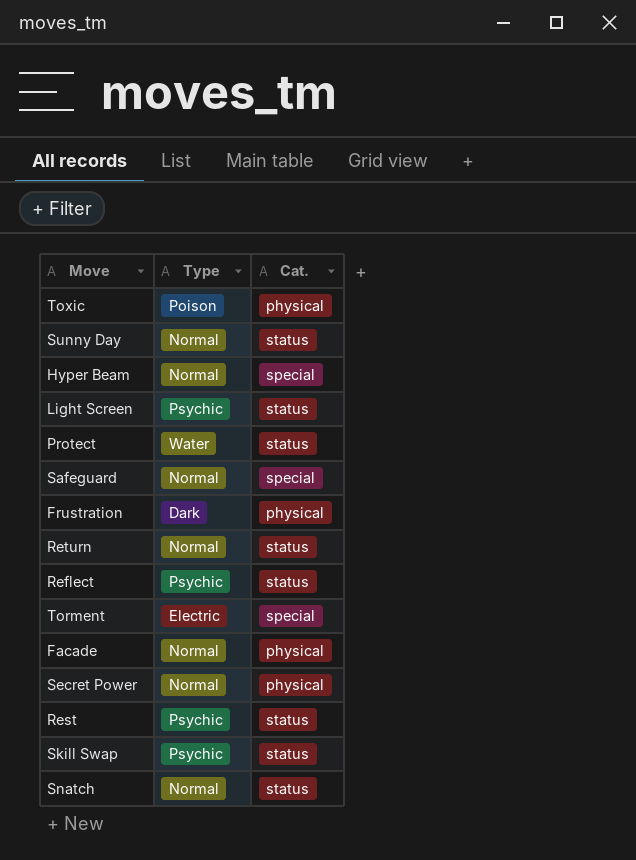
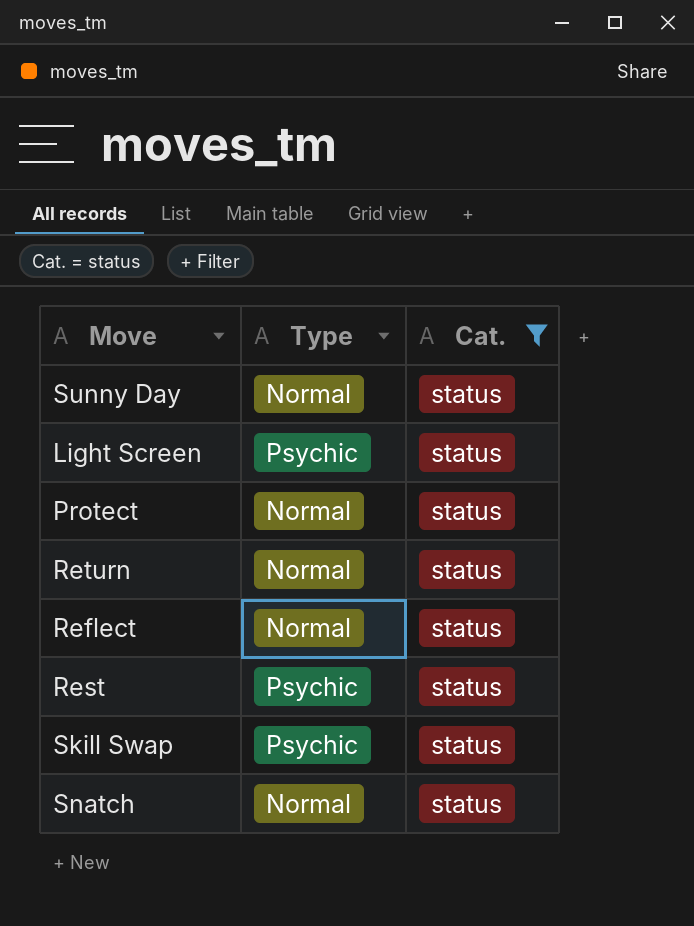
filter: none -> Cat. = status
Protect | Type: Water -> Normal
Reflect | Type: Psychic -> Normal

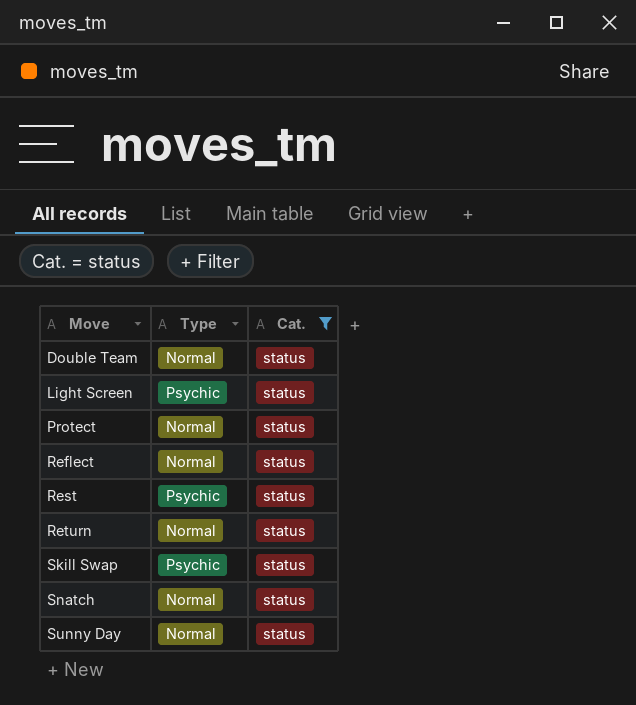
row order: none -> Move ascending
row Double Team: none -> Normal | status

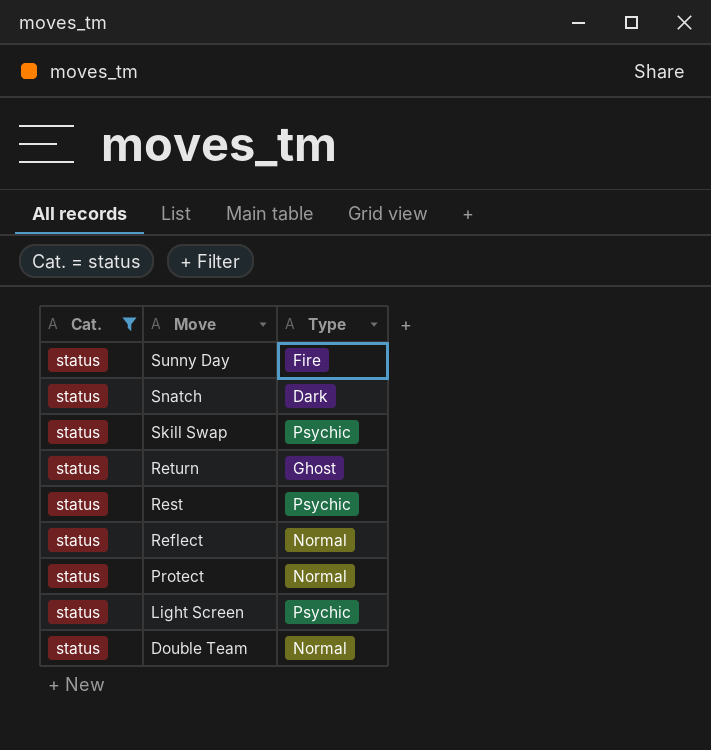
row order: Move ascending -> Move descending
column Cat. | position: 3 -> 1
Sunny Day | Type: Normal -> Fire
Snatch | Type: Normal -> Dark
Return | Type: Normal -> Ghost

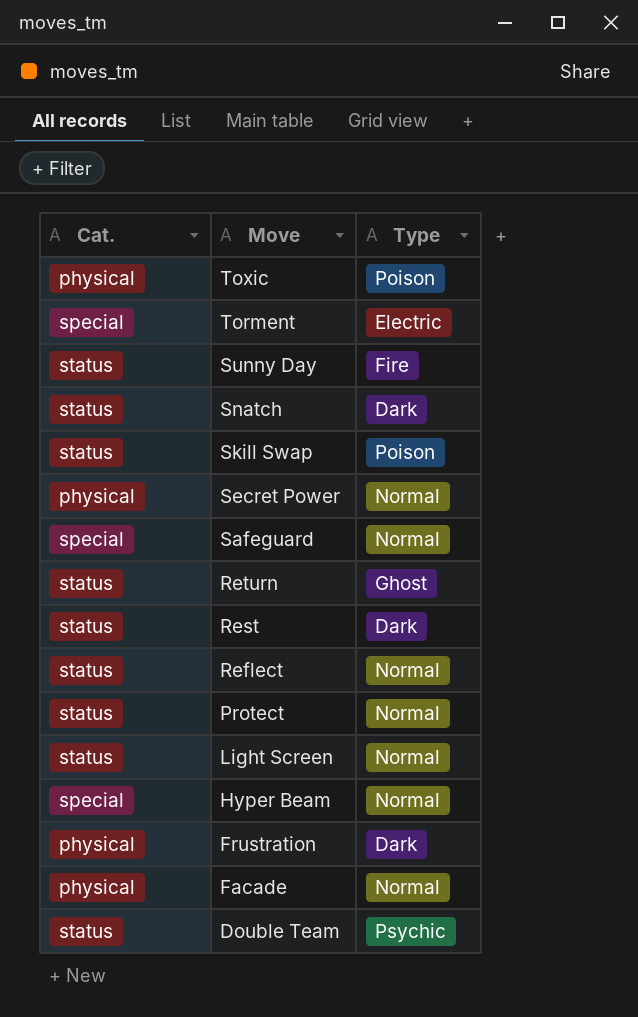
filter: Cat. = status -> none
Skill Swap | Type: Psychic -> Poison
Rest | Type: Psychic -> Dark
Light Screen | Type: Psychic -> Normal
Double Team | Type: Normal -> Psychic

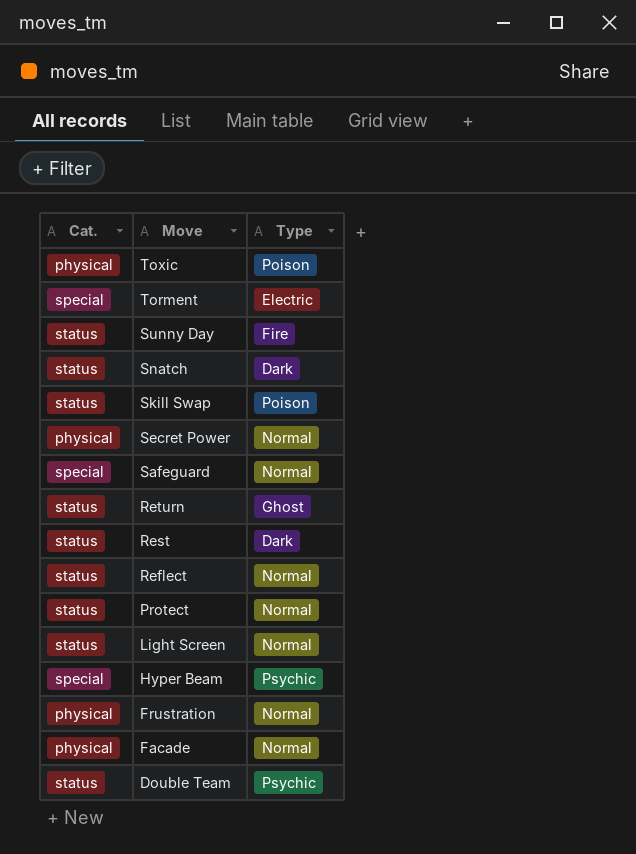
Hyper Beam | Type: Normal -> Psychic
Frustration | Type: Dark -> Normal

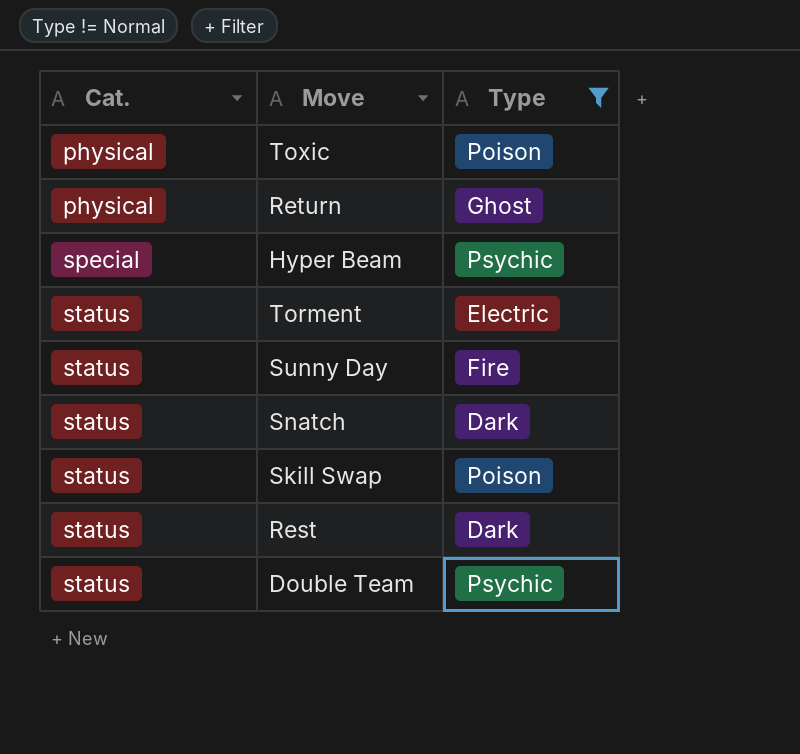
filter: none -> Type != Normal
row order: Move descending -> Cat. ascending
Return | Cat.: status -> physical
Torment | Cat.: special -> status

